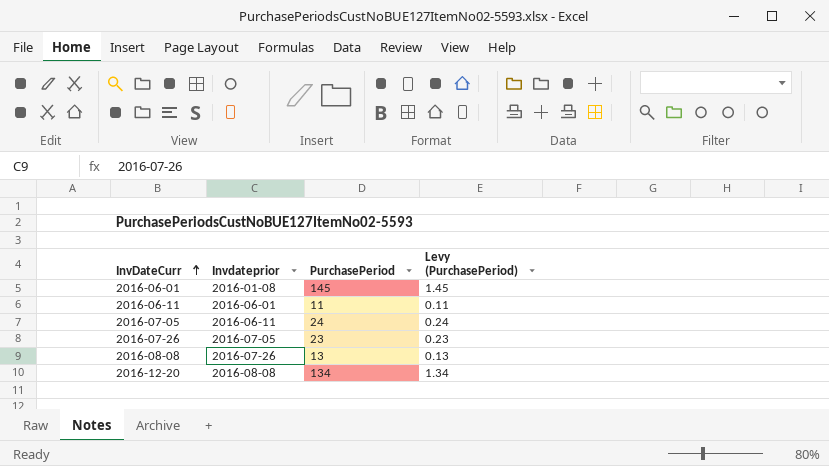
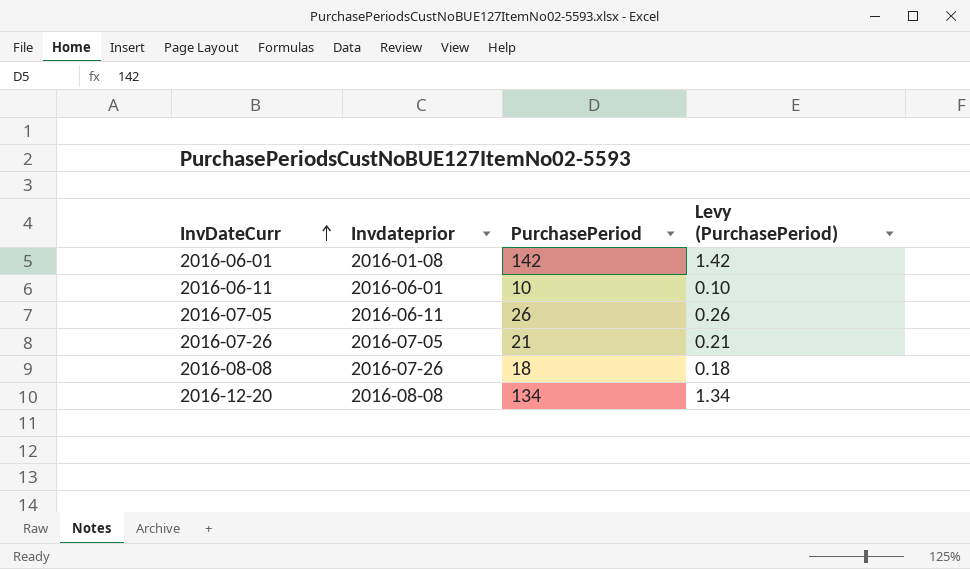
2016-06-01 | PurchasePeriod: 145 -> 142
2016-06-01 | Levy (PurchasePeriod): 1.45 -> 1.42
2016-06-11 | PurchasePeriod: 11 -> 10
2016-06-11 | Levy (PurchasePeriod): 0.11 -> 0.10
2016-07-05 | PurchasePeriod: 24 -> 26
2016-07-05 | Levy (PurchasePeriod): 0.24 -> 0.26
2016-07-26 | PurchasePeriod: 23 -> 21
2016-07-26 | Levy (PurchasePeriod): 0.23 -> 0.21
2016-08-08 | PurchasePeriod: 13 -> 18
2016-08-08 | Levy (PurchasePeriod): 0.13 -> 0.18

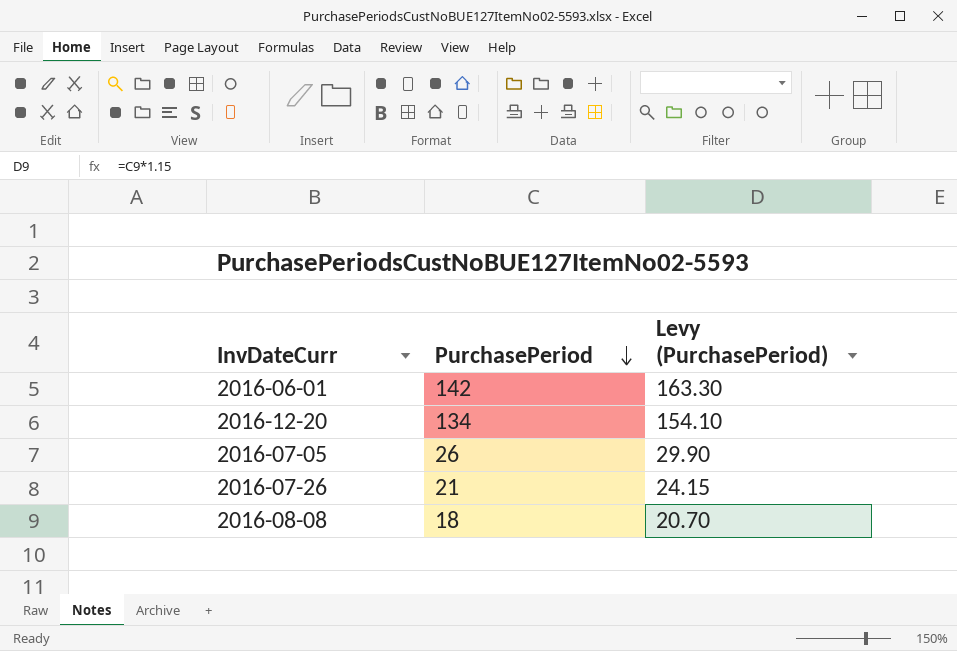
row order: InvDateCurr ascending -> PurchasePeriod descending
column Invdateprior | position: 2 -> none
column Levy (PurchasePeriod) | formula: [PurchasePeriod] * 0.01 -> [PurchasePeriod] * 1.15
row 2016-06-11: 2016-06-01 | 10 | 0.10 -> none

